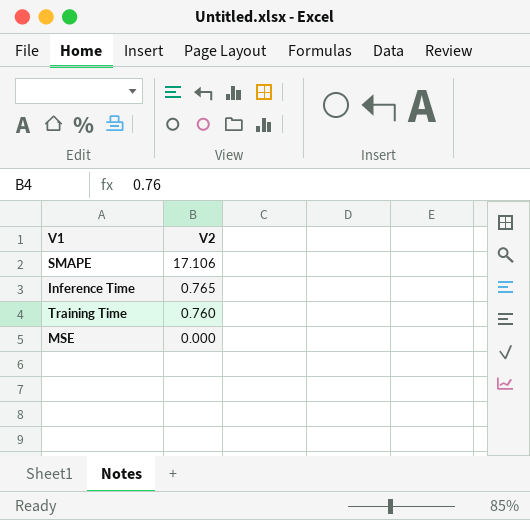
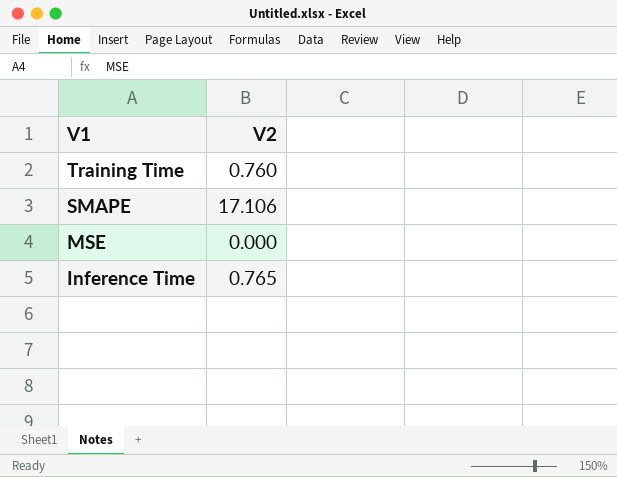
row order: V2 descending -> V1 descending

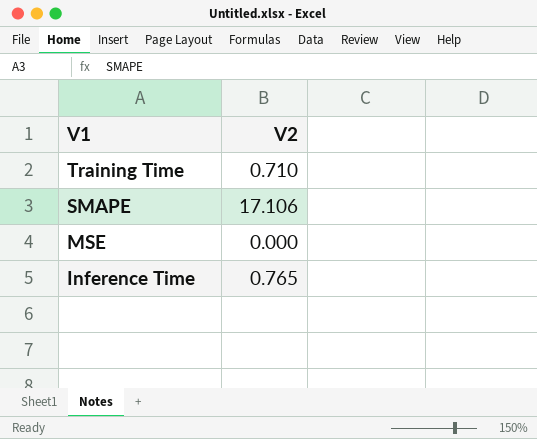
Training Time | V2: 0.760 -> 0.710

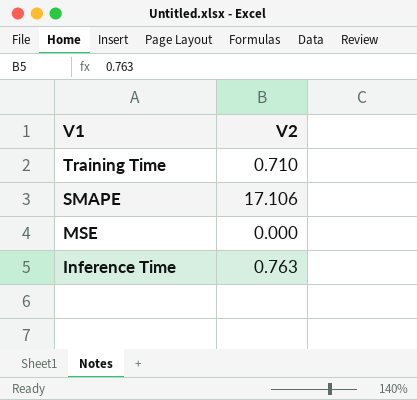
Inference Time | V2: 0.765 -> 0.763

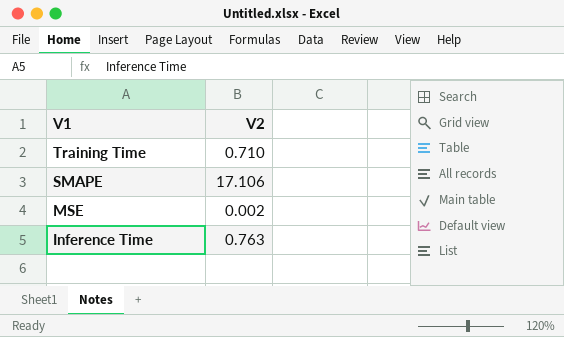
MSE | V2: 0.000 -> 0.002

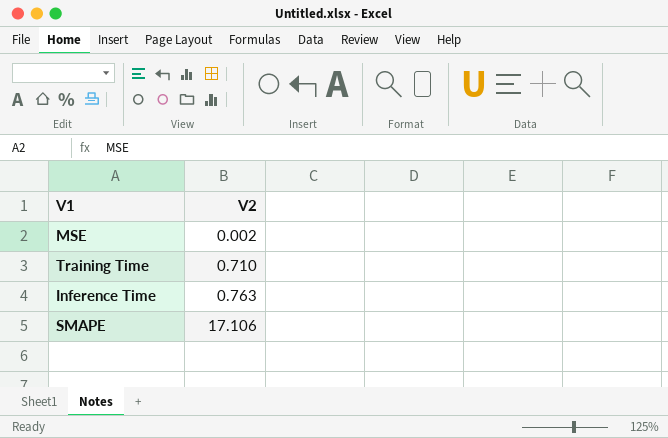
row order: V1 descending -> V2 ascending

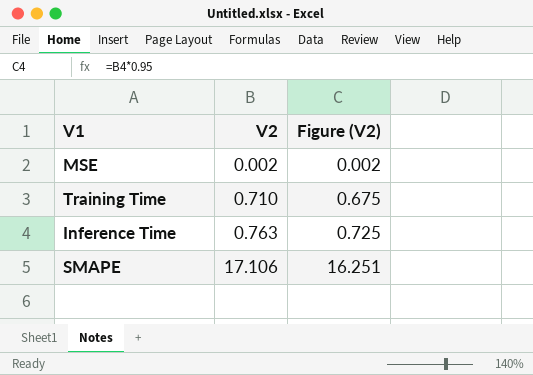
column Figure (V2) | formula: none -> [V2] * 0.95

